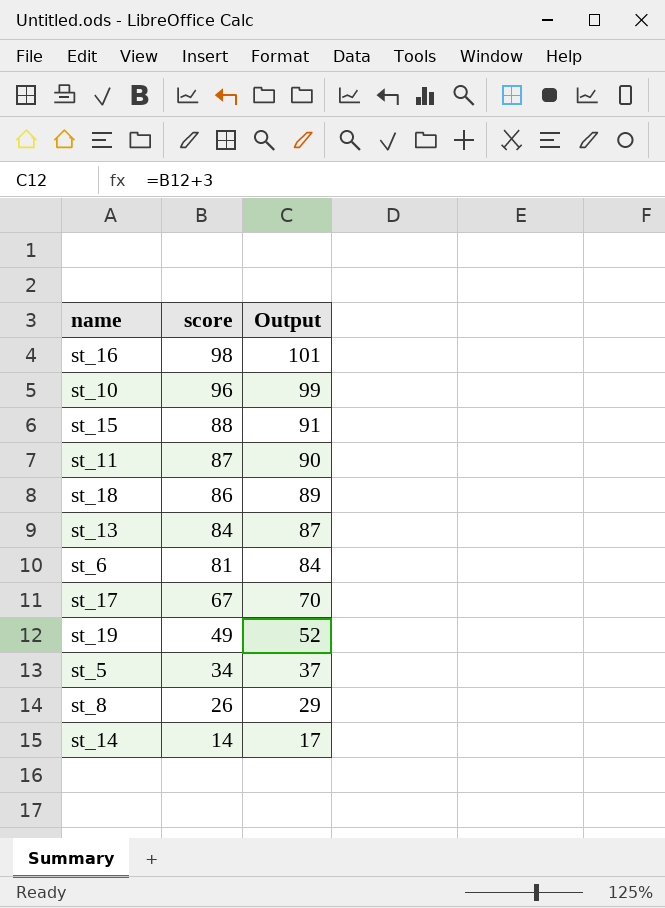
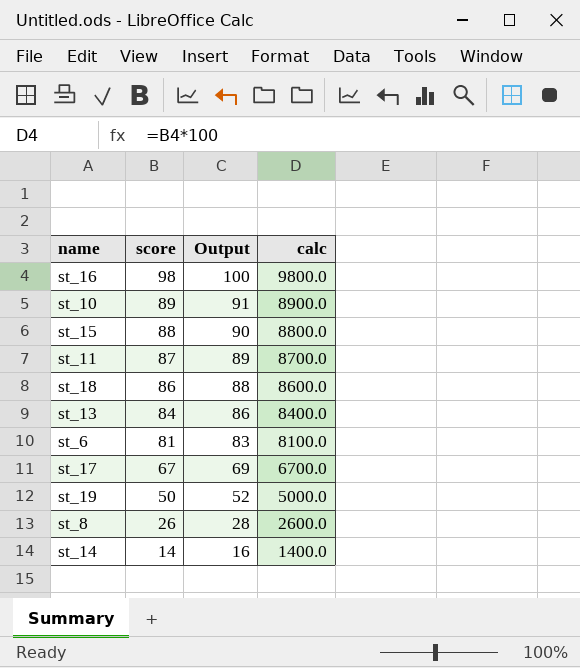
column Output | formula: [score] + 3 -> [score] + 2
column calc | formula: none -> [score] * 100
row st_5: 34 | 37 -> none
st_10 | score: 96 -> 89
st_19 | score: 49 -> 50

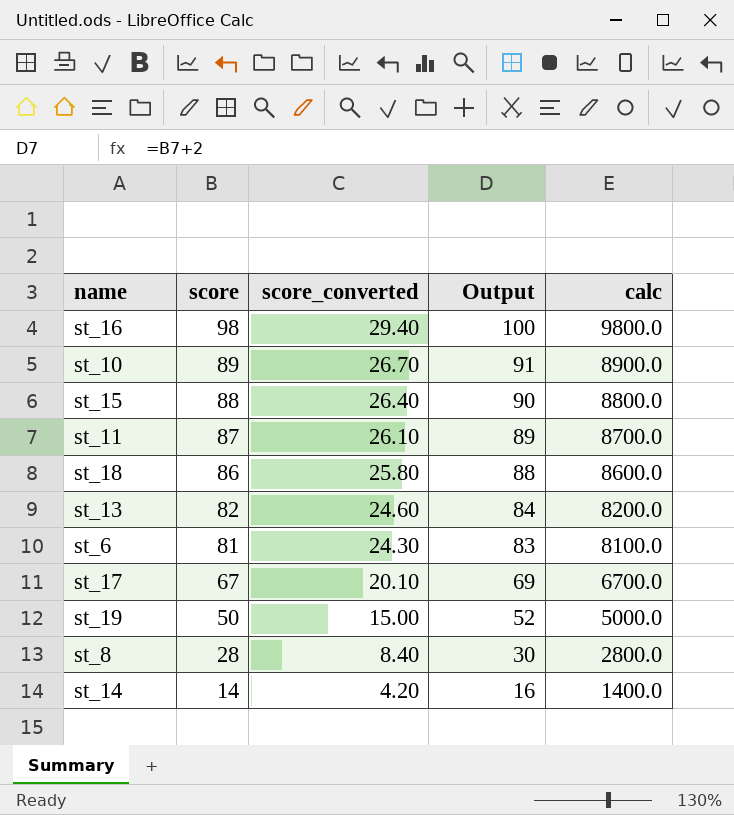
column score_converted | formula: none -> [score] * 0.3
st_13 | score: 84 -> 82
st_13 | Output: 86 -> 84
st_13 | calc: 8400.0 -> 8200.0
st_8 | score: 26 -> 28
st_8 | Output: 28 -> 30
st_8 | calc: 2600.0 -> 2800.0

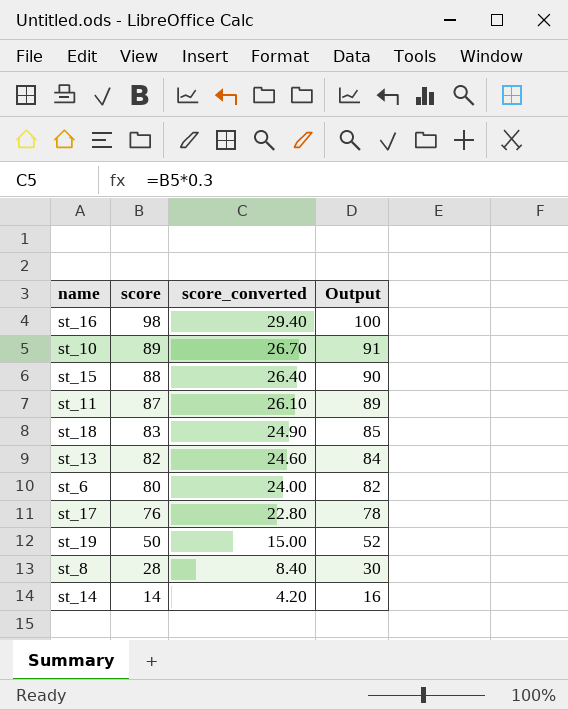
column calc | formula: [score] * 100 -> none
st_18 | score: 86 -> 83
st_18 | score_converted: 25.80 -> 24.90
st_18 | Output: 88 -> 85
st_6 | score: 81 -> 80
st_6 | score_converted: 24.30 -> 24.00
st_6 | Output: 83 -> 82
st_17 | score: 67 -> 76
st_17 | score_converted: 20.10 -> 22.80
st_17 | Output: 69 -> 78

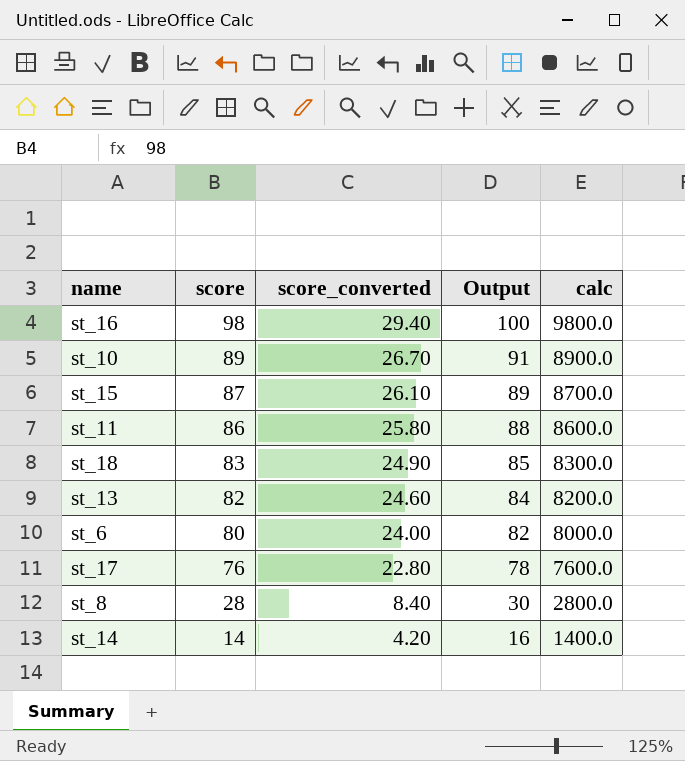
column calc | formula: none -> [score] * 100
row st_19: 50 | 15.00 | 52 -> none
st_15 | score: 88 -> 87
st_15 | score_converted: 26.40 -> 26.10
st_15 | Output: 90 -> 89
st_11 | score: 87 -> 86
st_11 | score_converted: 26.10 -> 25.80
st_11 | Output: 89 -> 88

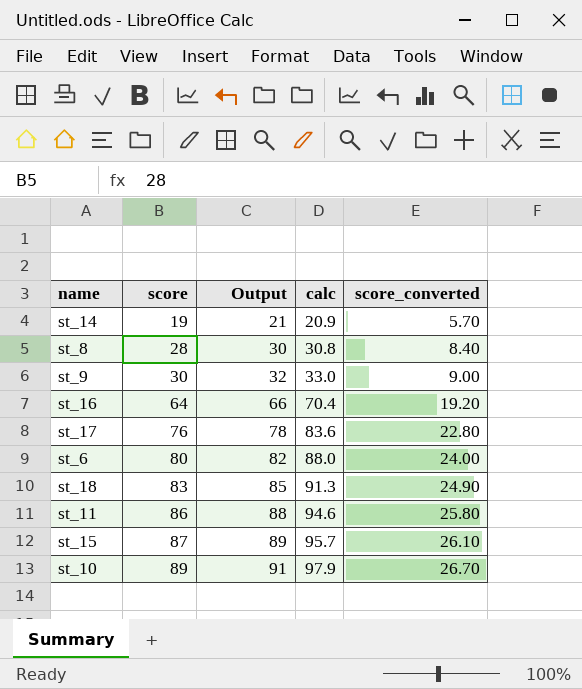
row order: score descending -> score ascending
column calc | formula: [score] * 100 -> [score] * 1.1
column score_converted | position: 3 -> 5
row st_13: 82 | 24.60 | 84 | 8200.0 -> none
st_14 | score: 14 -> 19
st_14 | Output: 16 -> 21
st_14 | score_converted: 4.20 -> 5.70
row st_9: none -> 30 | 32 | 33.0 | 9.00
st_16 | score: 98 -> 64
st_16 | Output: 100 -> 66
st_16 | score_converted: 29.40 -> 19.20

